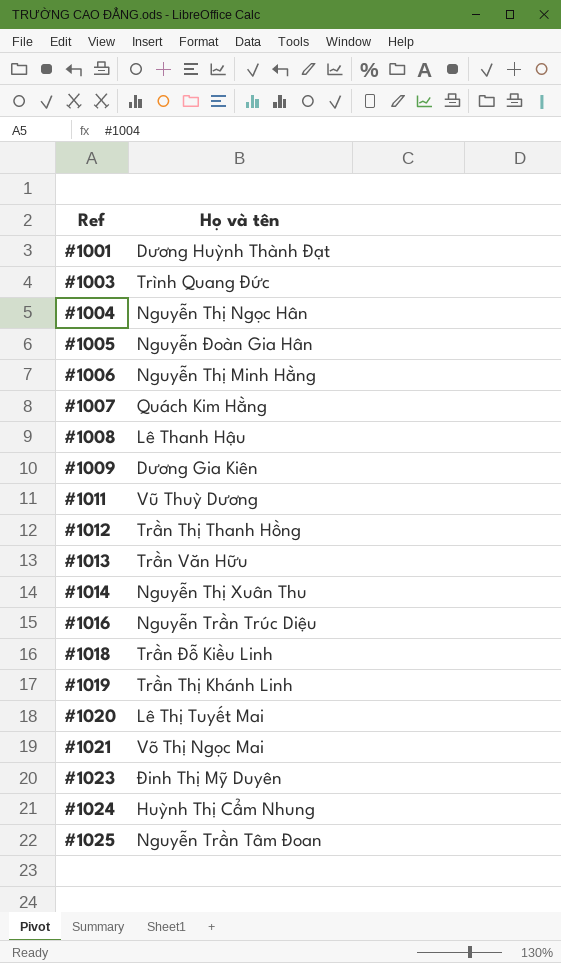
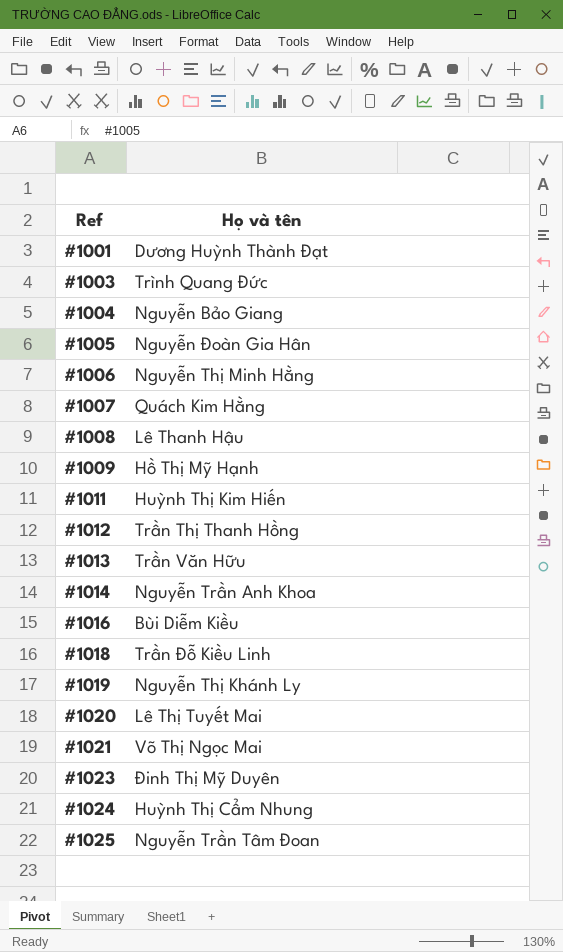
#1004 | Họ và tên: Nguyễn Thị Ngọc Hân -> Nguyễn Bảo Giang
#1009 | Họ và tên: Dương Gia Kiên -> Hồ Thị Mỹ Hạnh
#1011 | Họ và tên: Vũ Thuỳ Dương -> Huỳnh Thị Kim Hiến
#1014 | Họ và tên: Nguyễn Thị Xuân Thu -> Nguyễn Trần Anh Khoa
#1016 | Họ và tên: Nguyễn Trần Trúc Diệu -> Bùi Diễm Kiều
#1019 | Họ và tên: Trần Thị Khánh Linh -> Nguyễn Thị Khánh Ly

